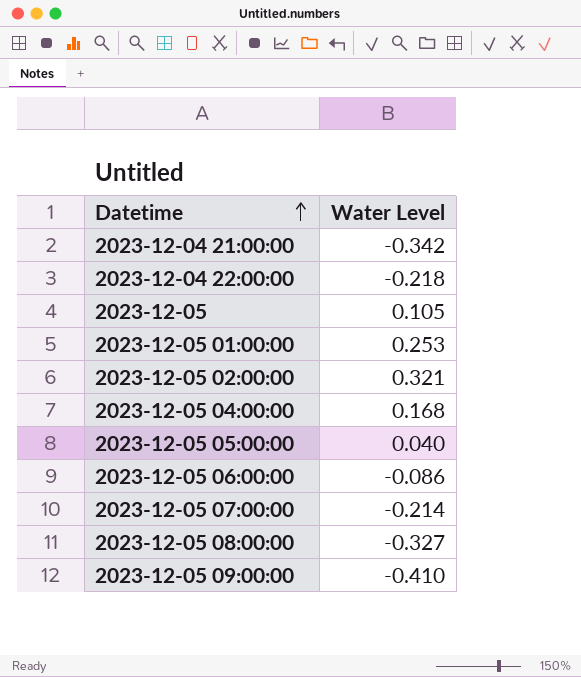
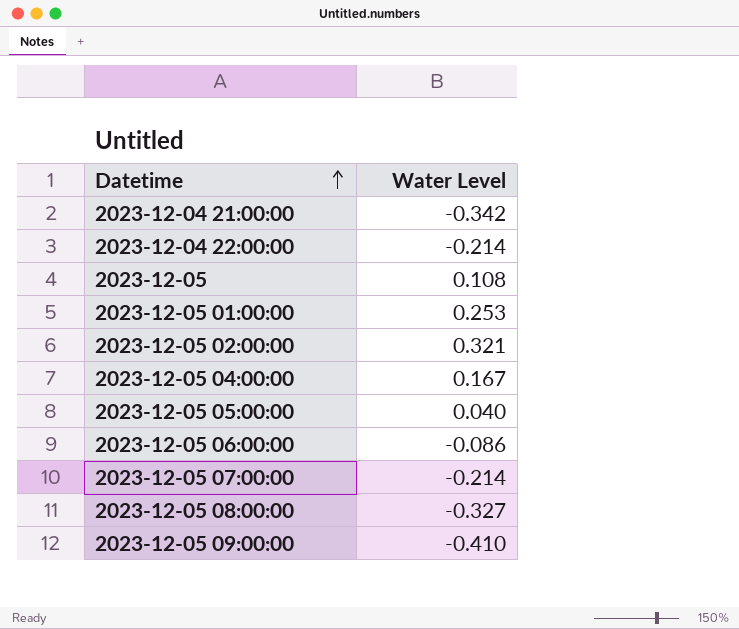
2023-12-04 22:00:00 | Water Level: -0.218 -> -0.214
2023-12-05 | Water Level: 0.105 -> 0.108
2023-12-05 04:00:00 | Water Level: 0.168 -> 0.167

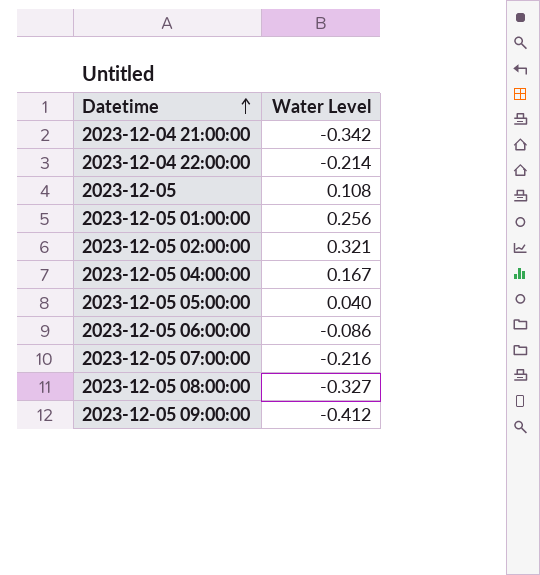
2023-12-05 01:00:00 | Water Level: 0.253 -> 0.256
2023-12-05 07:00:00 | Water Level: -0.214 -> -0.216
2023-12-05 09:00:00 | Water Level: -0.410 -> -0.412

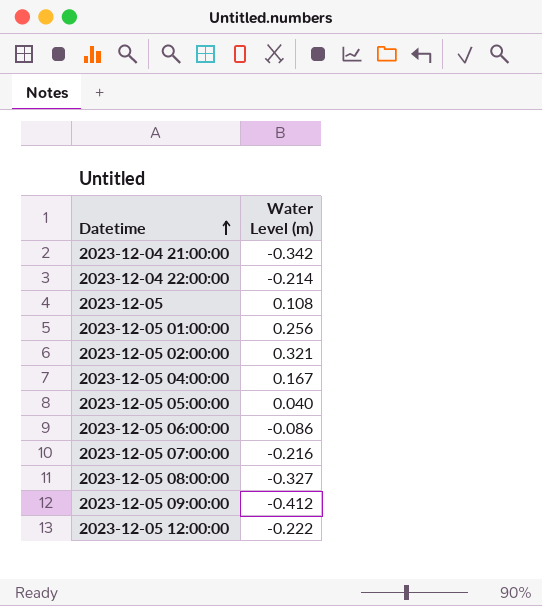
column name: Water Level -> Water Level (m)
row 2023-12-05 12:00:00: none -> -0.222

